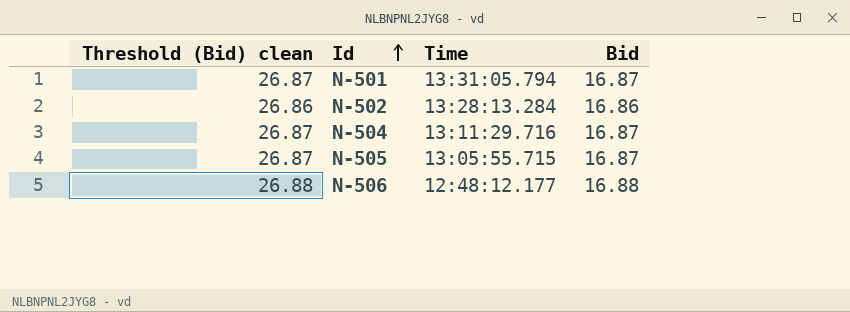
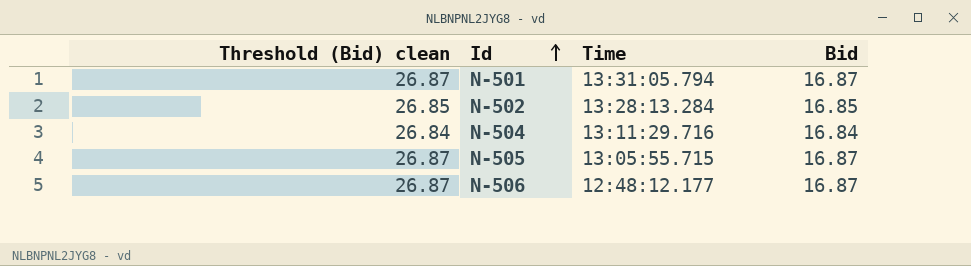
N-502 | Threshold (Bid) clean: 26.86 -> 26.85
N-502 | Bid: 16.86 -> 16.85
N-504 | Threshold (Bid) clean: 26.87 -> 26.84
N-504 | Bid: 16.87 -> 16.84
N-506 | Threshold (Bid) clean: 26.88 -> 26.87
N-506 | Bid: 16.88 -> 16.87

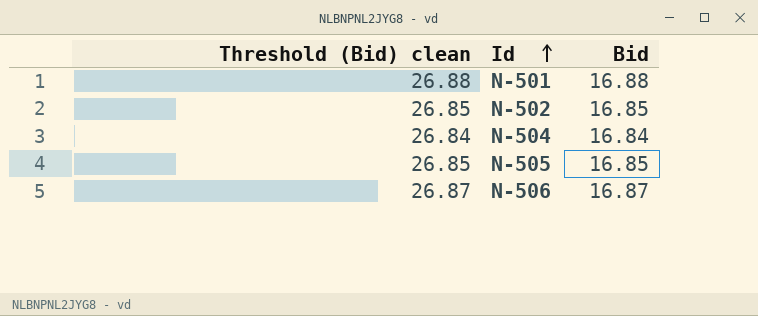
column Time | position: 3 -> none
N-501 | Threshold (Bid) clean: 26.87 -> 26.88
N-501 | Bid: 16.87 -> 16.88
N-505 | Threshold (Bid) clean: 26.87 -> 26.85
N-505 | Bid: 16.87 -> 16.85

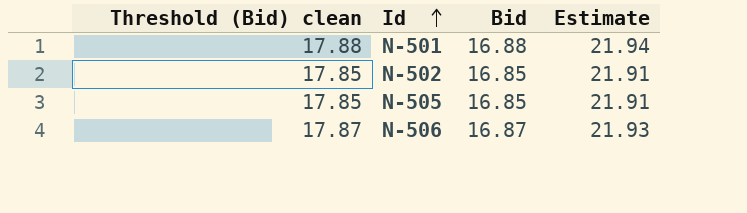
column Threshold (Bid) clean | formula: [Bid] + 10 -> [Bid] + 1
column Estimate | formula: none -> [Bid] * 1.3
row N-504: 26.84 | 16.84 -> none

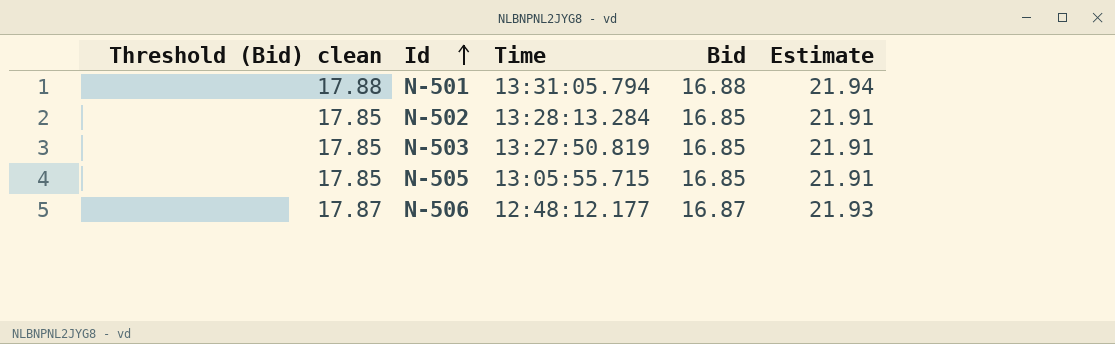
column Time | position: none -> 3
row N-503: none -> 17.85 | 13:27:50.819 | 16.85 | 21.91

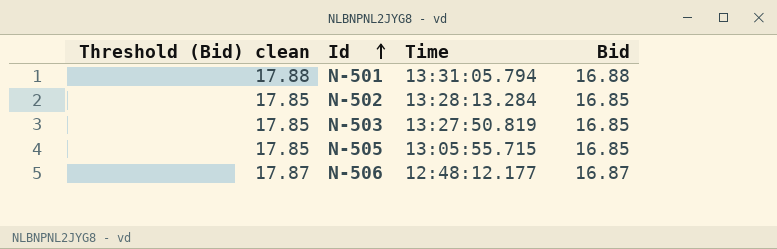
column Estimate | formula: [Bid] * 1.3 -> none

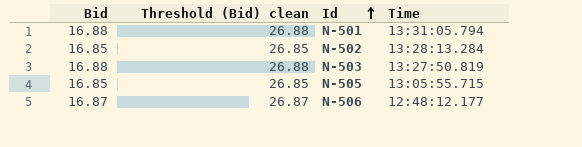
column Bid | position: 4 -> 1
column Threshold (Bid) clean | formula: [Bid] + 1 -> [Bid] + 10
N-503 | Bid: 16.85 -> 16.88

